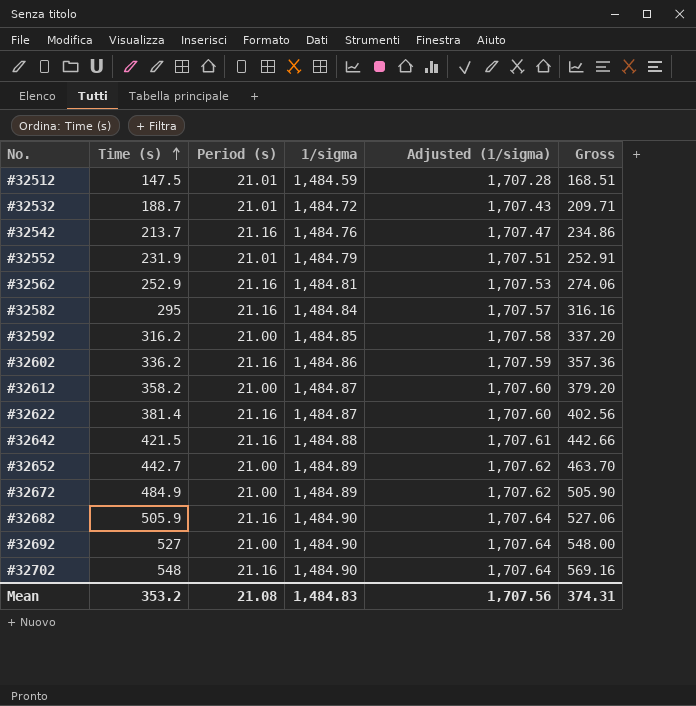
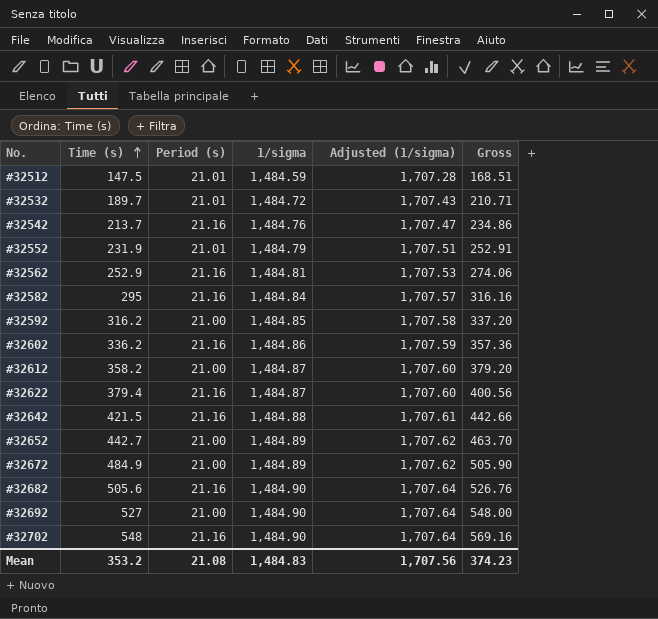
#32532 | Time (s): 188.7 -> 189.7
#32532 | Gross: 209.71 -> 210.71
#32622 | Time (s): 381.4 -> 379.4
#32622 | Gross: 402.56 -> 400.56
#32682 | Time (s): 505.9 -> 505.6
#32682 | Gross: 527.06 -> 526.76
Mean | Gross: 374.31 -> 374.23

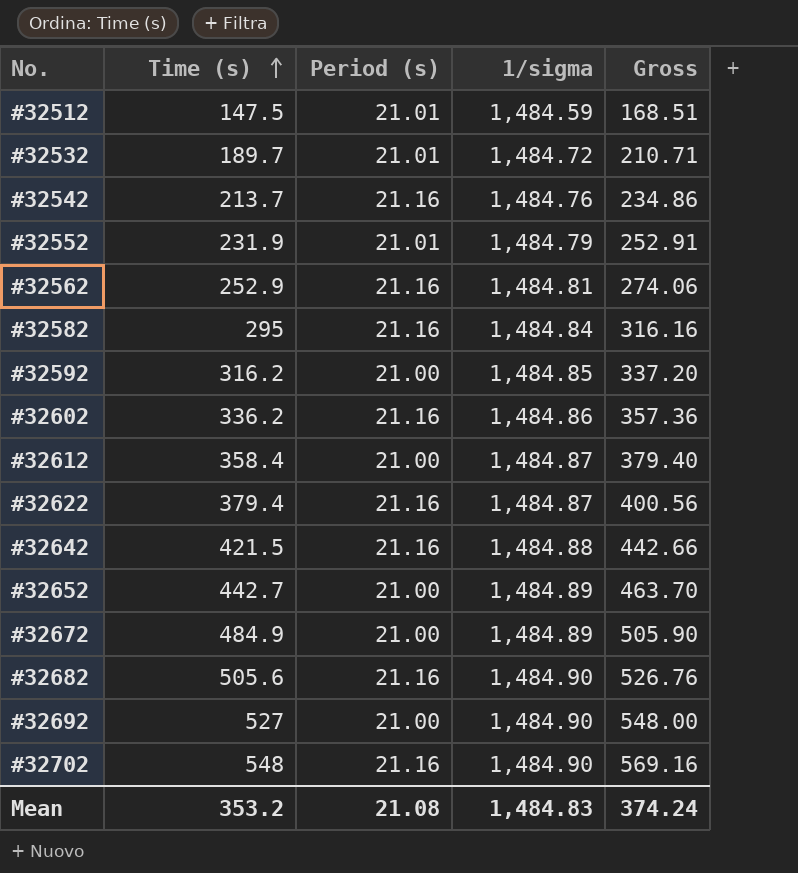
column Adjusted (1/sigma) | formula: [1/sigma] * 1.15 -> none
#32612 | Time (s): 358.2 -> 358.4
#32612 | Gross: 379.20 -> 379.40
Mean | Gross: 374.23 -> 374.24

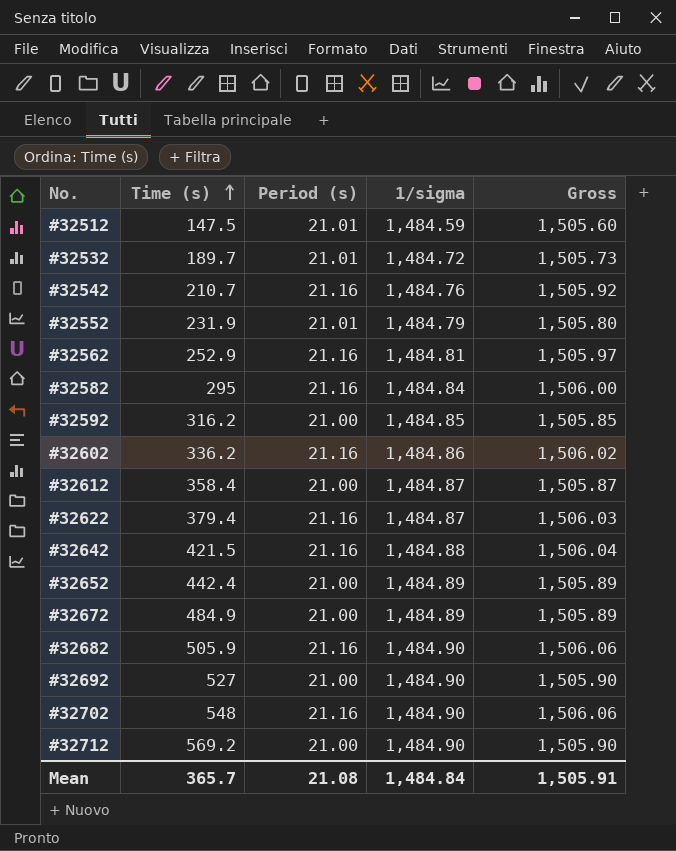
column Gross | formula: [Time (s)] + [Period (s)] -> [Period (s)] + [1/sigma]
#32542 | Time (s): 213.7 -> 210.7
#32652 | Time (s): 442.7 -> 442.4
#32682 | Time (s): 505.6 -> 505.9
row #32712: none -> 569.2 | 21.00 | 1,484.90 | 1,505.90
Mean | Time (s): 353.2 -> 365.7
Mean | 1/sigma: 1,484.83 -> 1,484.84
Mean | Gross: 374.24 -> 1,505.91

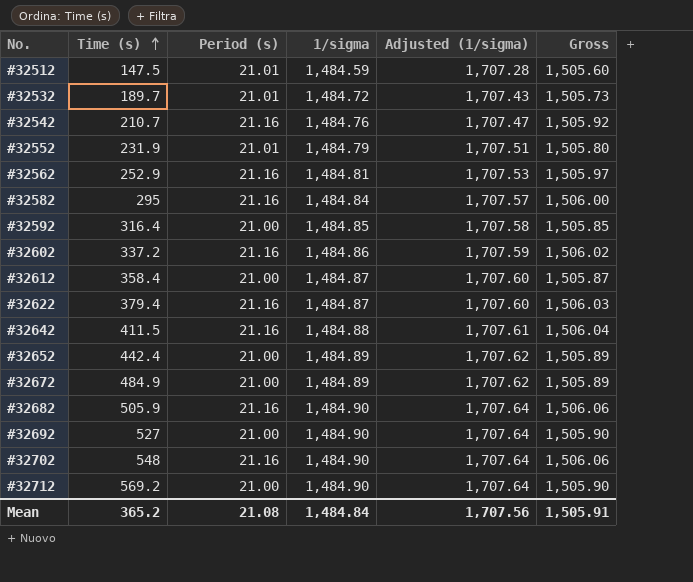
column Adjusted (1/sigma) | formula: none -> [1/sigma] * 1.15
#32592 | Time (s): 316.2 -> 316.4
#32602 | Time (s): 336.2 -> 337.2
#32642 | Time (s): 421.5 -> 411.5
Mean | Time (s): 365.7 -> 365.2

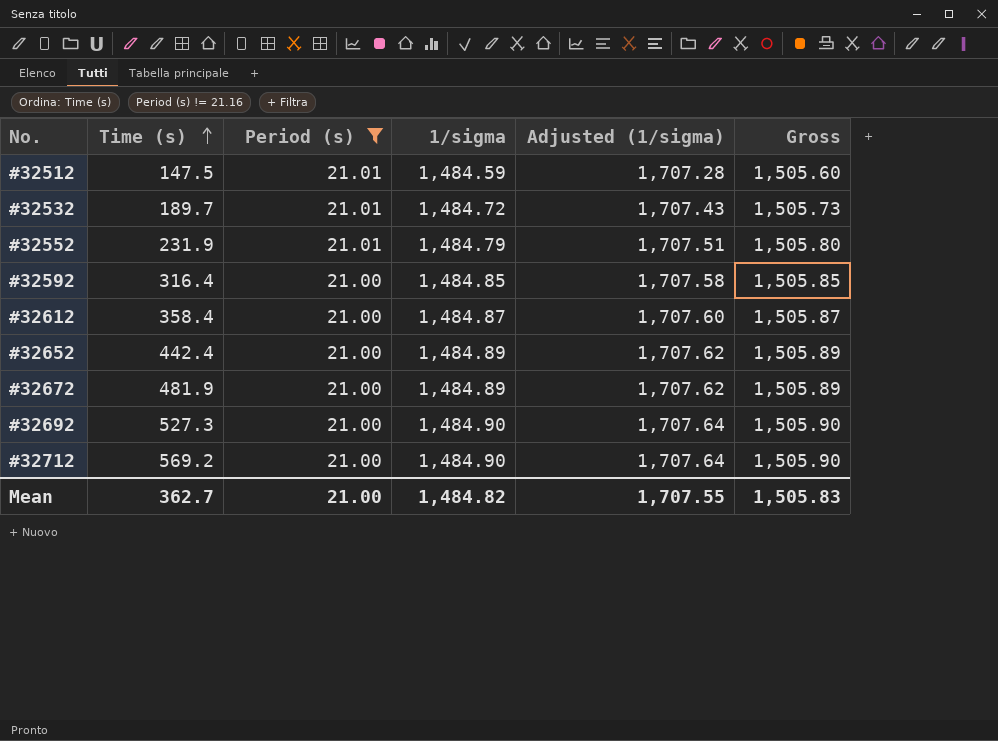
filter: none -> Period (s) != 21.16
#32672 | Time (s): 484.9 -> 481.9
#32692 | Time (s): 527 -> 527.3
Mean | Time (s): 365.2 -> 362.7
Mean | Period (s): 21.08 -> 21.00
Mean | 1/sigma: 1,484.84 -> 1,484.82
Mean | Adjusted (1/sigma): 1,707.56 -> 1,707.55
Mean | Gross: 1,505.91 -> 1,505.83

